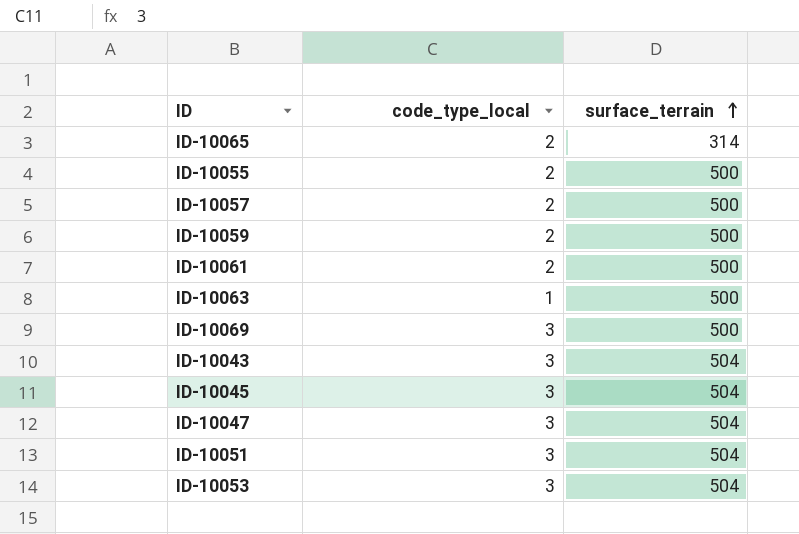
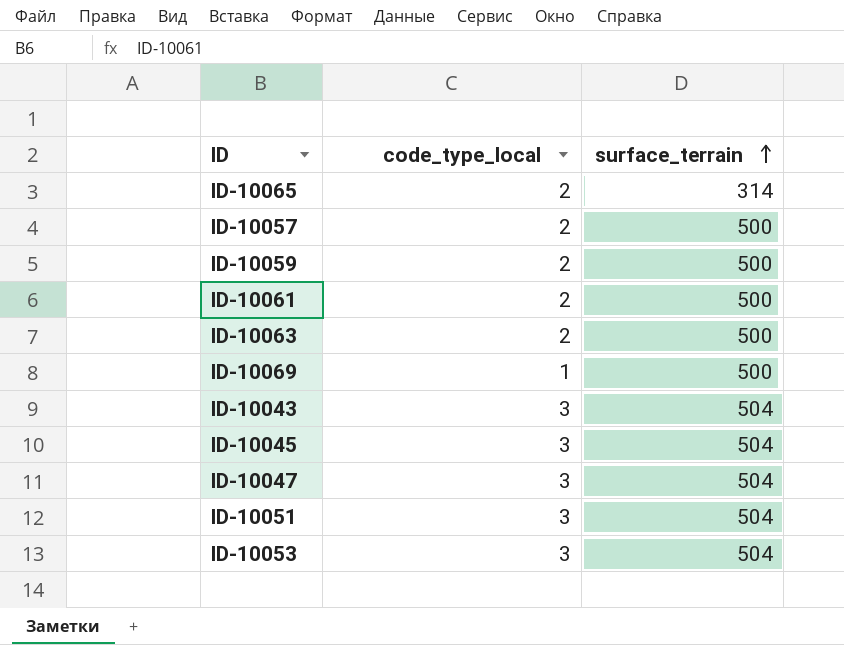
row ID-10055: 2 | 500 -> none
ID-10063 | code_type_local: 1 -> 2
ID-10069 | code_type_local: 3 -> 1

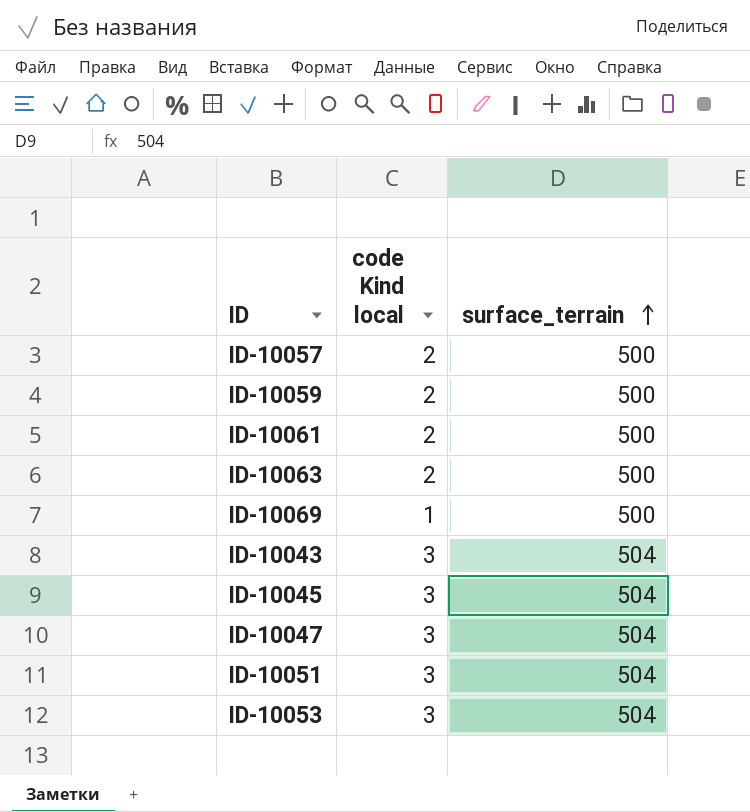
column name: code_type_local -> code Kind local
row ID-10065: 2 | 314 -> none

